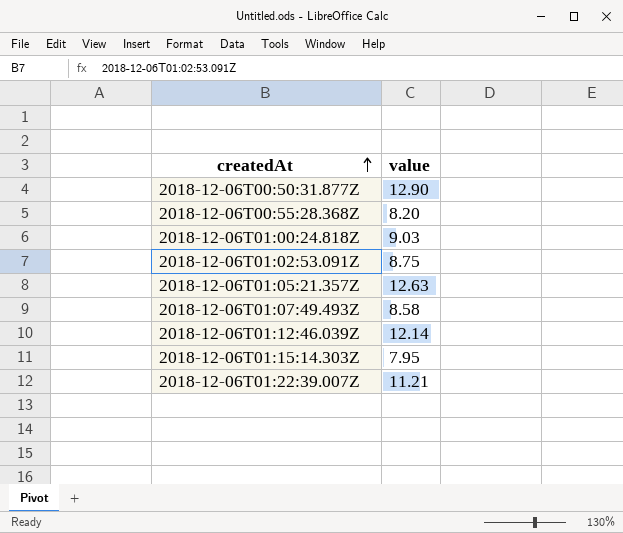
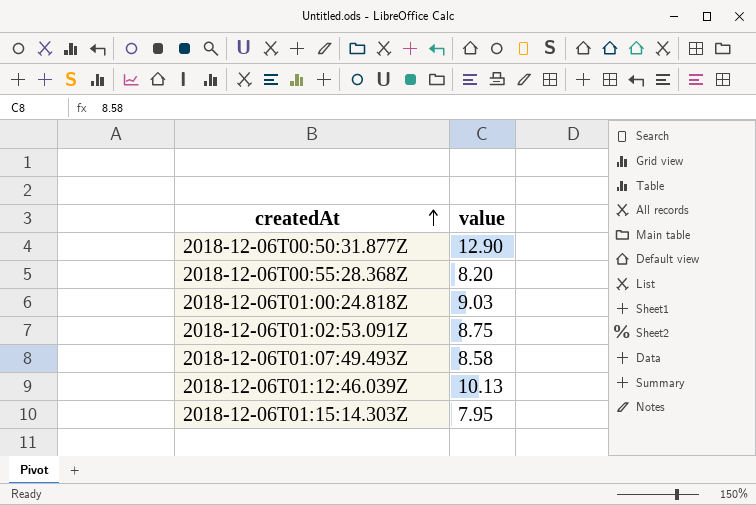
row 2018-12-06T01:05:21.357Z: 12.63 -> none
row 2018-12-06T01:22:39.007Z: 11.21 -> none
2018-12-06T01:12:46.039Z | value: 12.14 -> 10.13

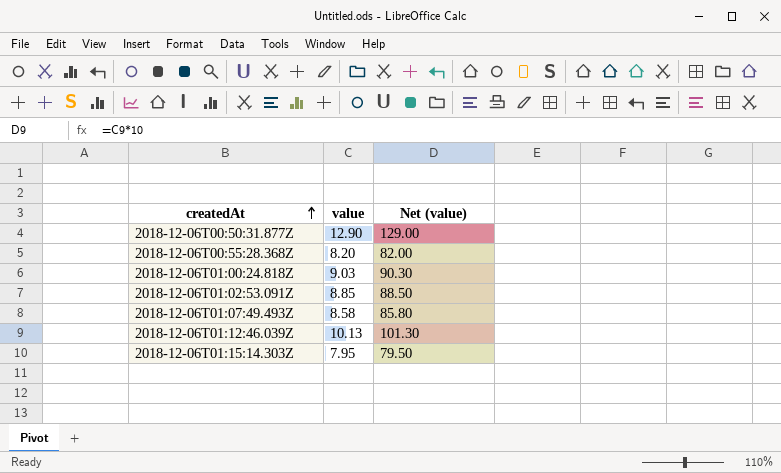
column Net (value) | formula: none -> [value] * 10
2018-12-06T01:02:53.091Z | value: 8.75 -> 8.85

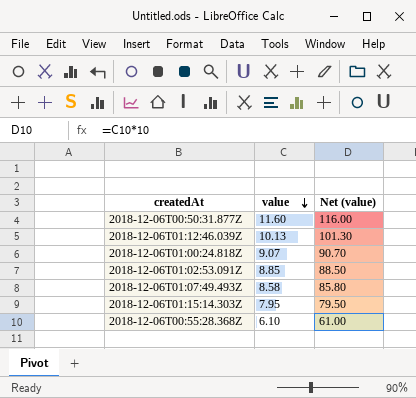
row order: createdAt ascending -> value descending
2018-12-06T00:50:31.877Z | value: 12.90 -> 11.60
2018-12-06T00:50:31.877Z | Net (value): 129.00 -> 116.00
2018-12-06T01:00:24.818Z | value: 9.03 -> 9.07
2018-12-06T01:00:24.818Z | Net (value): 90.30 -> 90.70
2018-12-06T00:55:28.368Z | value: 8.20 -> 6.10
2018-12-06T00:55:28.368Z | Net (value): 82.00 -> 61.00

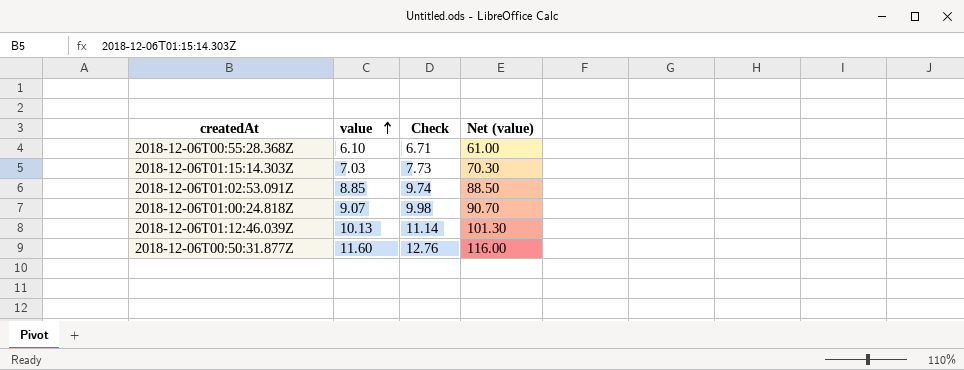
row order: value descending -> value ascending
column Check | formula: none -> [value] * 1.1
row 2018-12-06T01:07:49.493Z: 8.58 | 85.80 -> none
2018-12-06T01:15:14.303Z | value: 7.95 -> 7.03
2018-12-06T01:15:14.303Z | Net (value): 79.50 -> 70.30

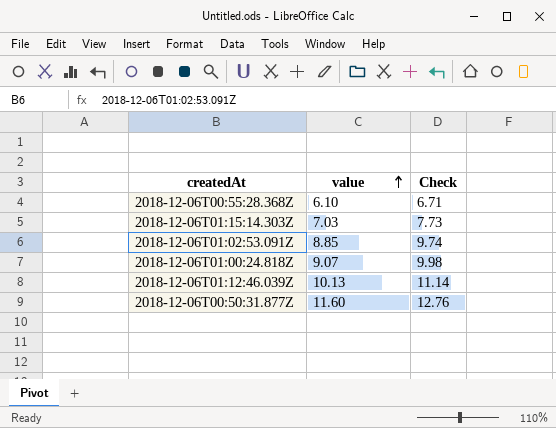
column Net (value) | formula: [value] * 10 -> none

